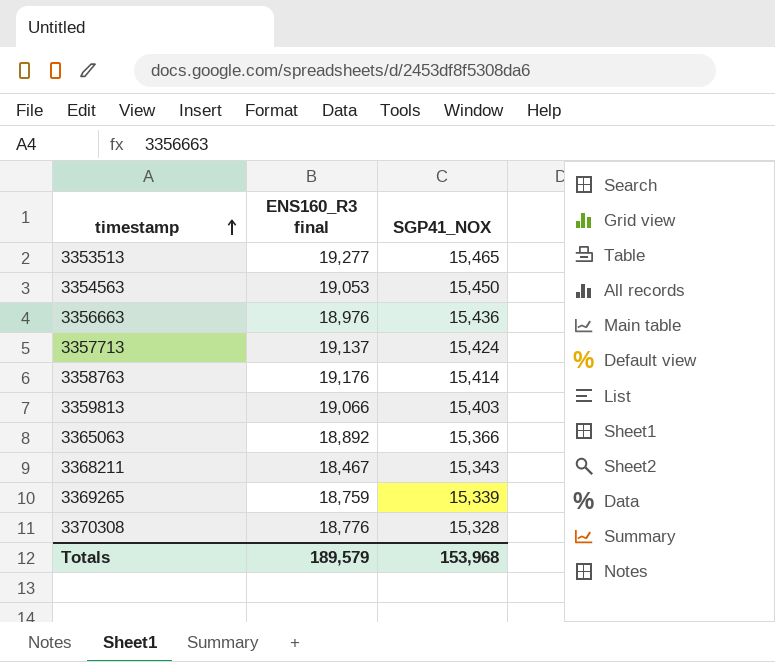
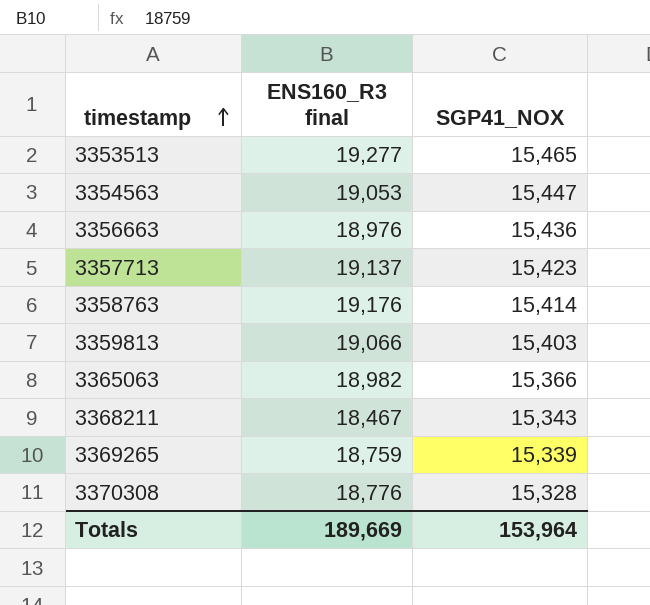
3354563 | SGP41_NOX: 15,450 -> 15,447
3357713 | SGP41_NOX: 15,424 -> 15,423
3365063 | ENS160_R3 final: 18,892 -> 18,982
Totals | ENS160_R3 final: 189,579 -> 189,669
Totals | SGP41_NOX: 153,968 -> 153,964

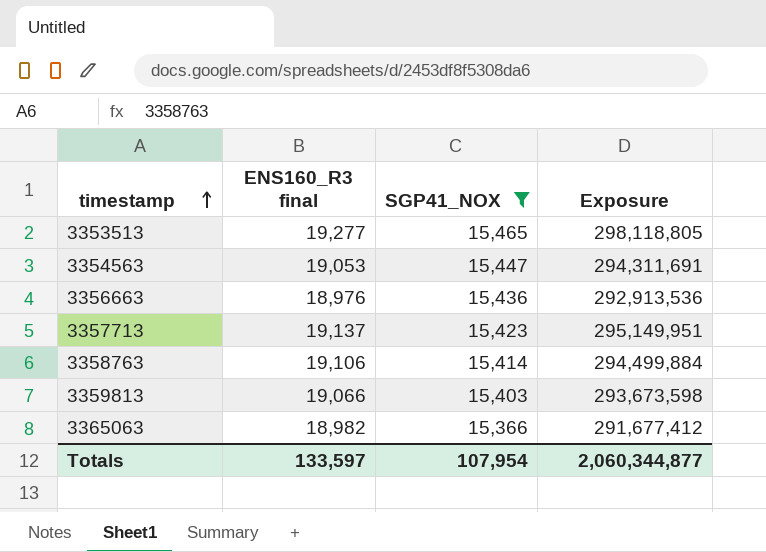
filter: none -> SGP41_NOX >= 15,366
column Exposure | formula: none -> [ENS160_R3 final] * [SGP41_NOX]
3358763 | ENS160_R3 final: 19,176 -> 19,106
Totals | ENS160_R3 final: 189,669 -> 133,597
Totals | SGP41_NOX: 153,964 -> 107,954

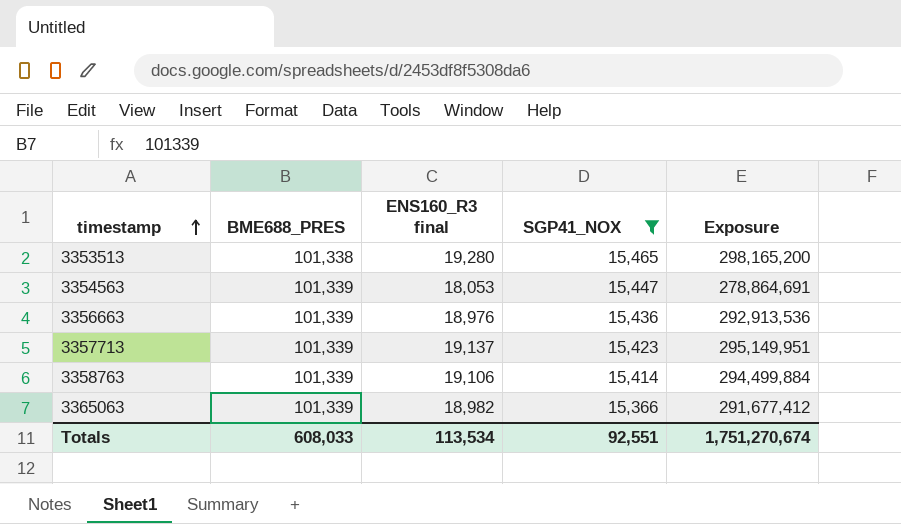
column BME688_PRES | position: none -> 2
row 3359813: 19,066 | 15,403 | 293,673,598 -> none
3353513 | ENS160_R3 final: 19,277 -> 19,280
3353513 | Exposure: 298,118,805 -> 298,165,200
3354563 | ENS160_R3 final: 19,053 -> 18,053
3354563 | Exposure: 294,311,691 -> 278,864,691
Totals | ENS160_R3 final: 133,597 -> 113,534
Totals | SGP41_NOX: 107,954 -> 92,551
Totals | Exposure: 2,060,344,877 -> 1,751,270,674

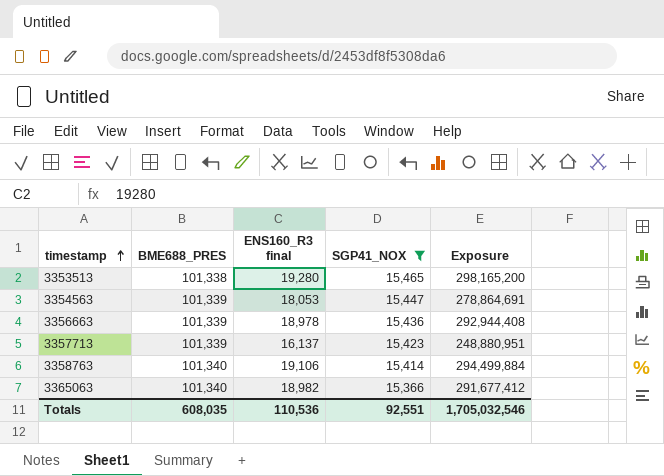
3356663 | ENS160_R3 final: 18,976 -> 18,978
3356663 | Exposure: 292,913,536 -> 292,944,408
3357713 | ENS160_R3 final: 19,137 -> 16,137
3357713 | Exposure: 295,149,951 -> 248,880,951
3358763 | BME688_PRES: 101,339 -> 101,340
3365063 | BME688_PRES: 101,339 -> 101,340
Totals | BME688_PRES: 608,033 -> 608,035
Totals | ENS160_R3 final: 113,534 -> 110,536
Totals | Exposure: 1,751,270,674 -> 1,705,032,546

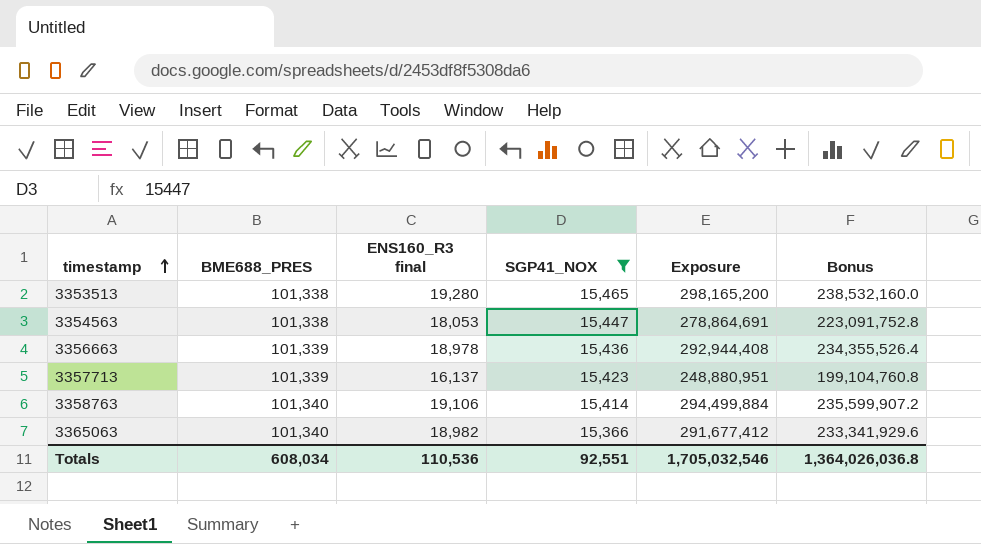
column Bonus | formula: none -> [Exposure] * 0.8
3354563 | BME688_PRES: 101,339 -> 101,338
Totals | BME688_PRES: 608,035 -> 608,034

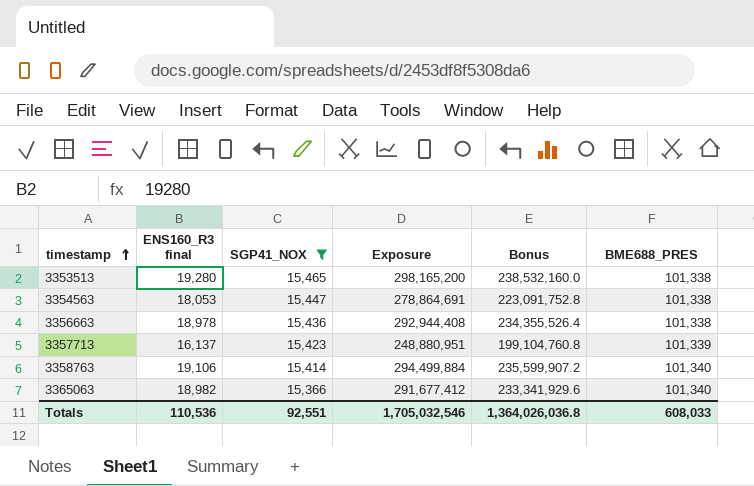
column BME688_PRES | position: 2 -> 6
3356663 | BME688_PRES: 101,339 -> 101,338
Totals | BME688_PRES: 608,034 -> 608,033

